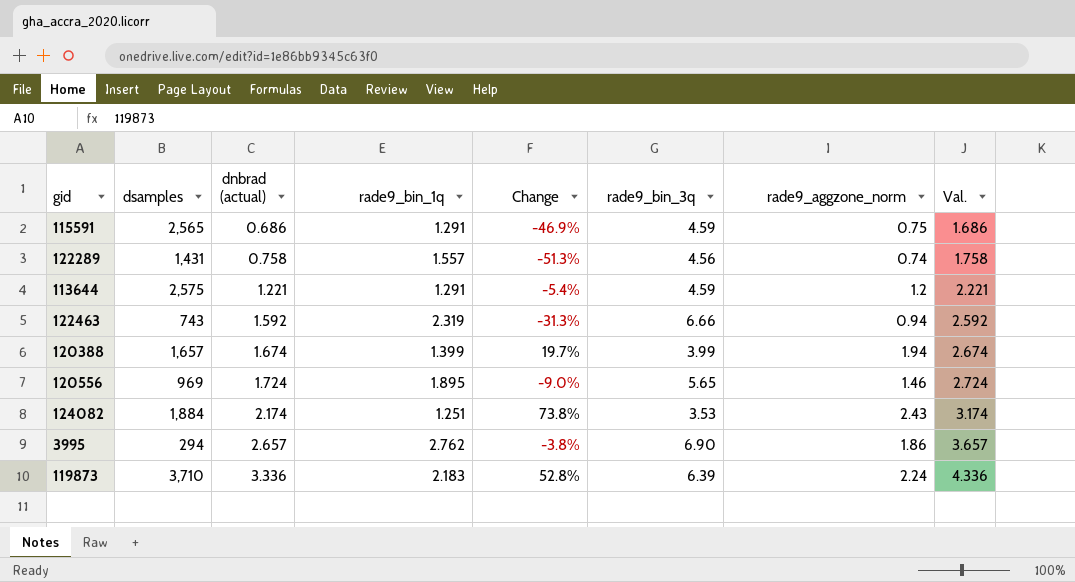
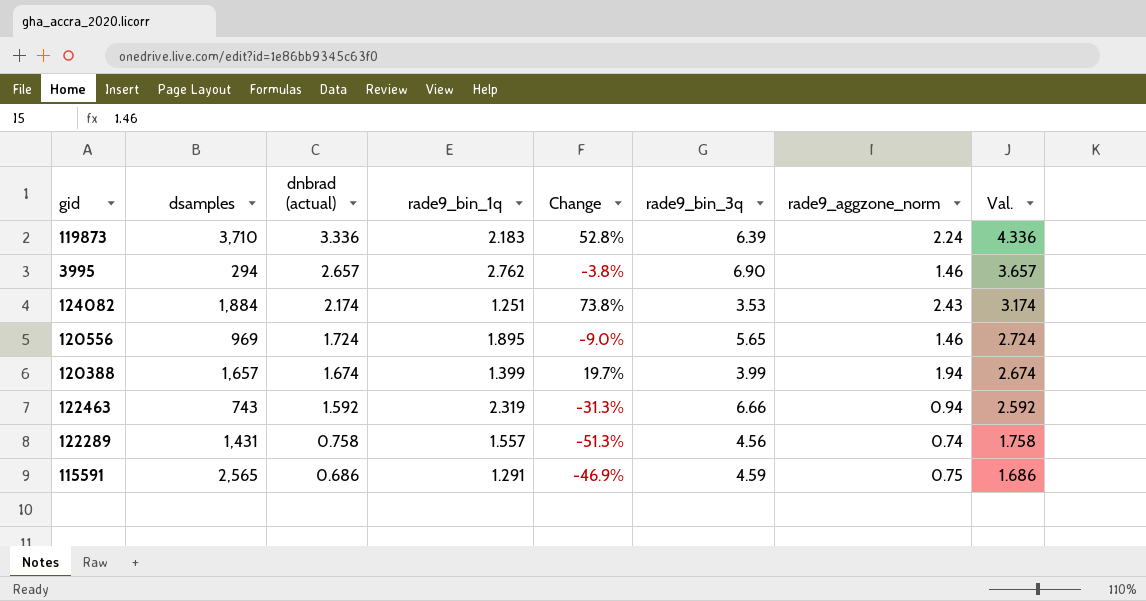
row order: dnbrad (actual) ascending -> dnbrad (actual) descending
row 113644: 2,575 | 1.221 | 1.291 | -5.4% | 4.59 | 1.2 | 2.221 -> none
3995 | rade9_aggzone_norm: 1.86 -> 1.46

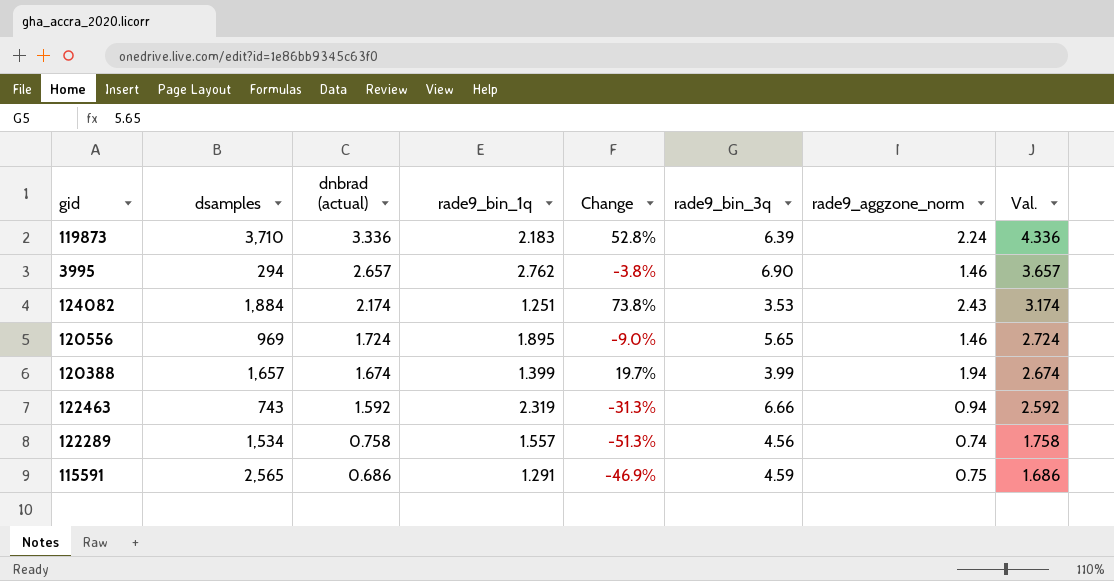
122289 | dsamples: 1,431 -> 1,534

